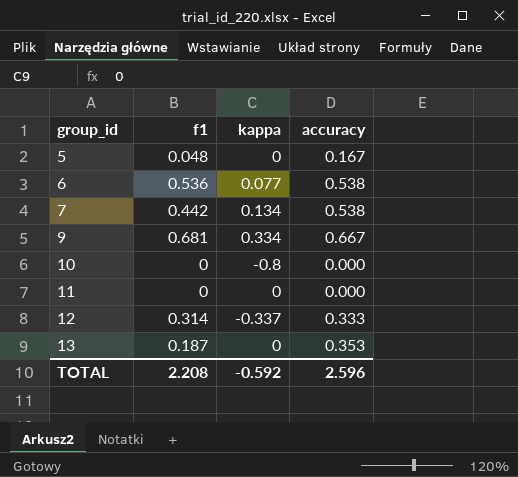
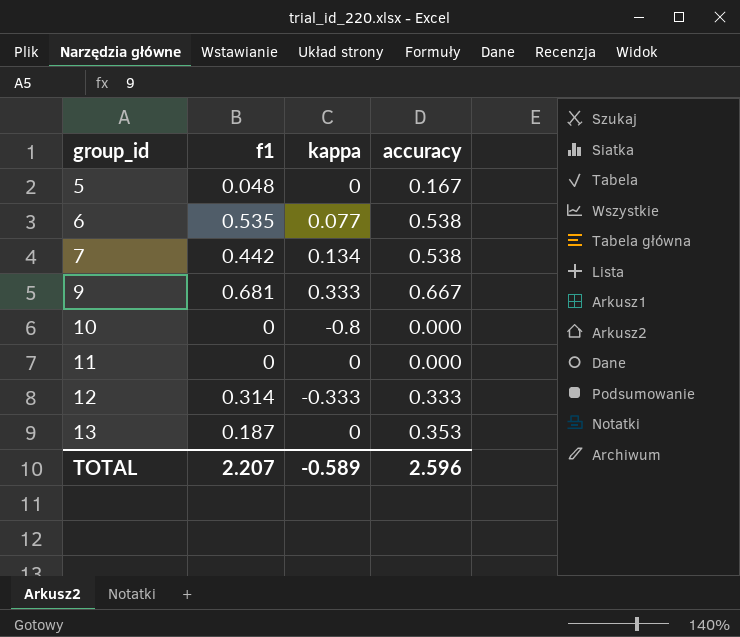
6 | f1: 0.536 -> 0.535
9 | kappa: 0.334 -> 0.333
12 | kappa: -0.337 -> -0.333
TOTAL | f1: 2.208 -> 2.207
TOTAL | kappa: -0.592 -> -0.589

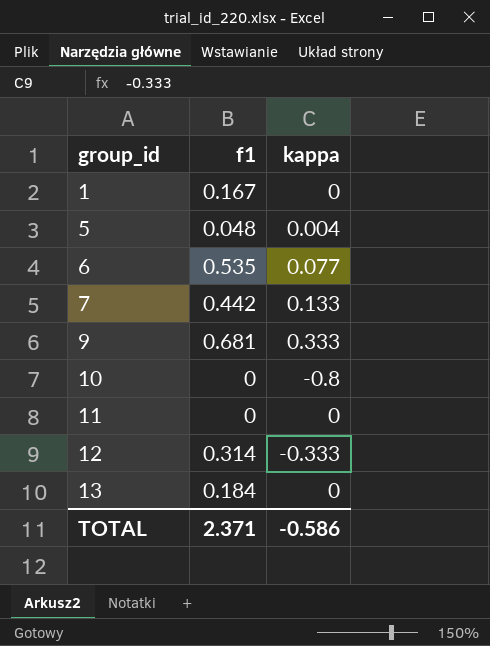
column accuracy | position: 4 -> none
row 1: none -> 0.167 | 0
5 | kappa: 0 -> 0.004
7 | kappa: 0.134 -> 0.133
13 | f1: 0.187 -> 0.184
TOTAL | f1: 2.207 -> 2.371
TOTAL | kappa: -0.589 -> -0.586

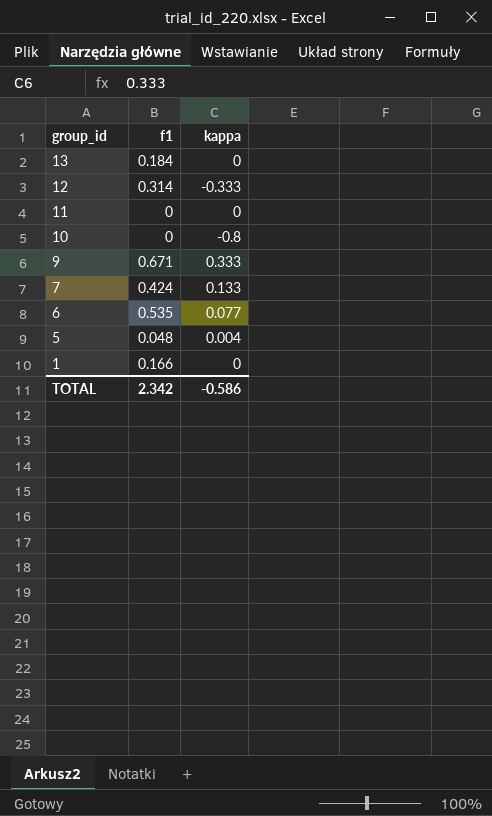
row order: group_id ascending -> group_id descending
9 | f1: 0.681 -> 0.671
7 | f1: 0.442 -> 0.424
1 | f1: 0.167 -> 0.166
TOTAL | f1: 2.371 -> 2.342

